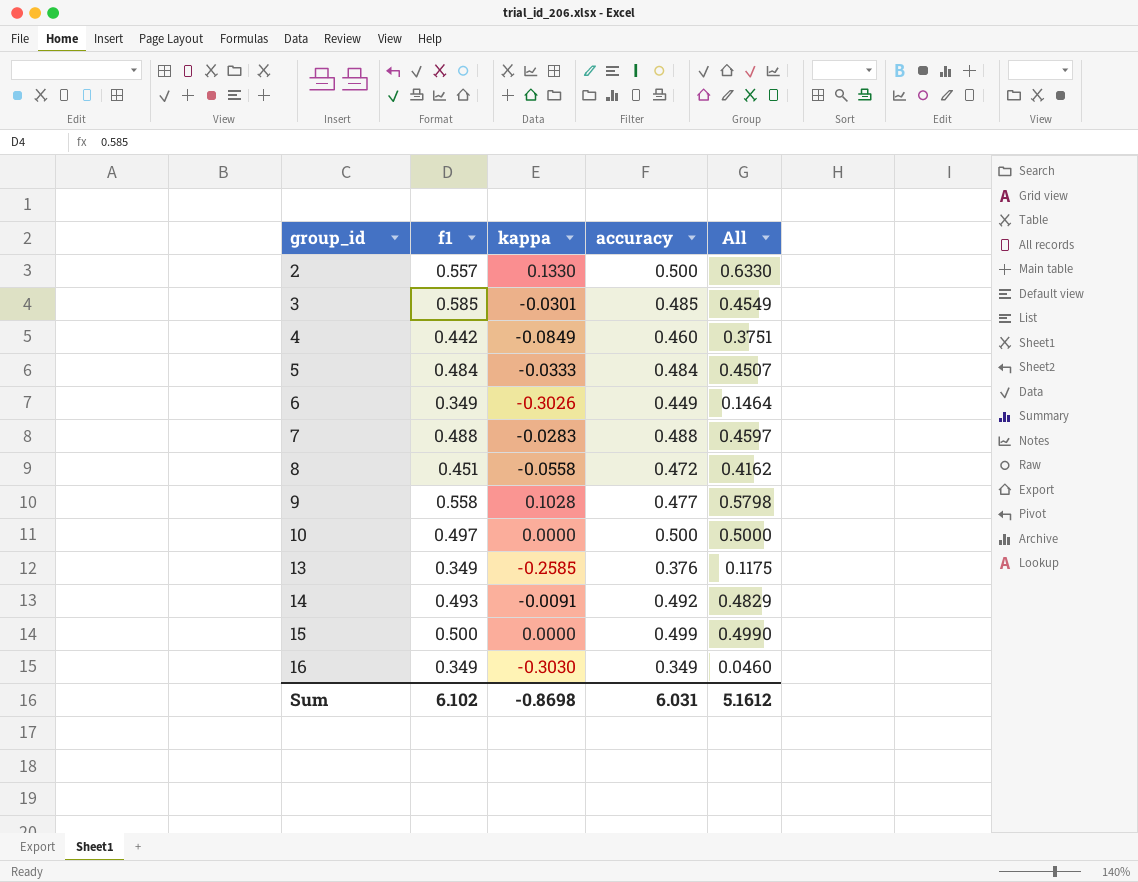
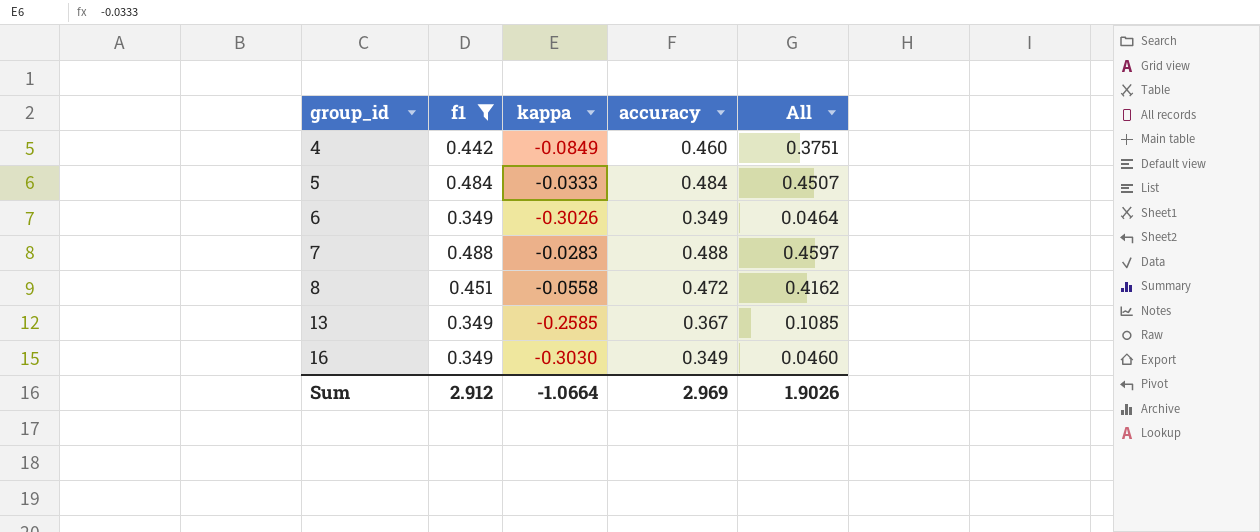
filter: none -> f1 <= 0.488
6 | accuracy: 0.449 -> 0.349
6 | All: 0.1464 -> 0.0464
13 | accuracy: 0.376 -> 0.367
13 | All: 0.1175 -> 0.1085
Sum | f1: 6.102 -> 2.912
Sum | kappa: -0.8698 -> -1.0664
Sum | accuracy: 6.031 -> 2.969
Sum | All: 5.1612 -> 1.9026

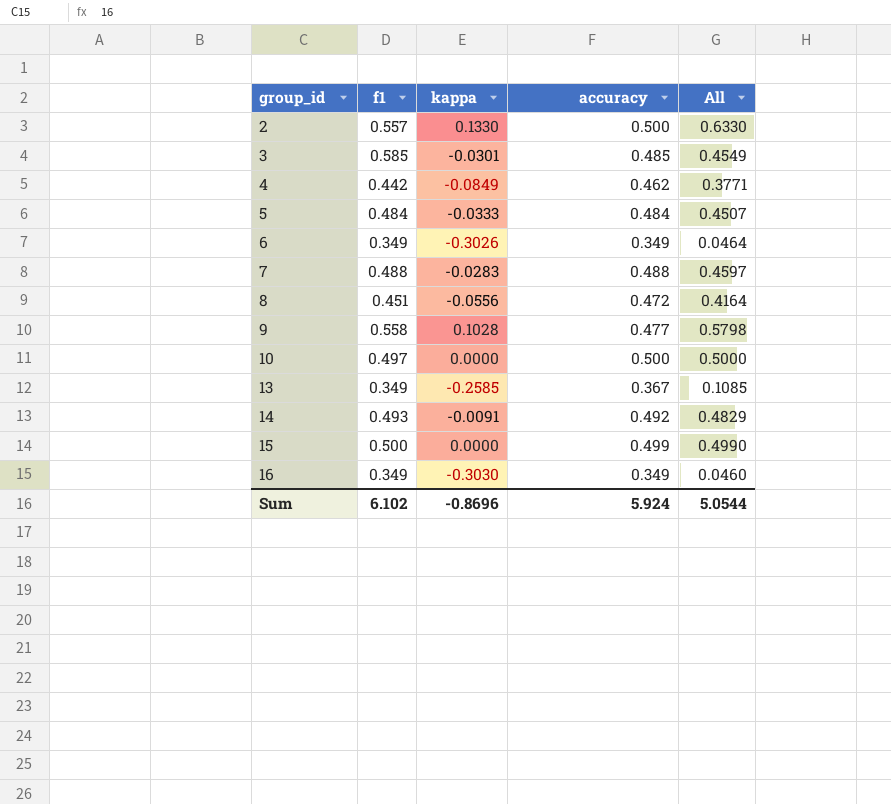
filter: f1 <= 0.488 -> none
4 | accuracy: 0.460 -> 0.462
4 | All: 0.3751 -> 0.3771
8 | kappa: -0.0558 -> -0.0556
8 | All: 0.4162 -> 0.4164
Sum | f1: 2.912 -> 6.102
Sum | kappa: -1.0664 -> -0.8696
Sum | accuracy: 2.969 -> 5.924
Sum | All: 1.9026 -> 5.0544

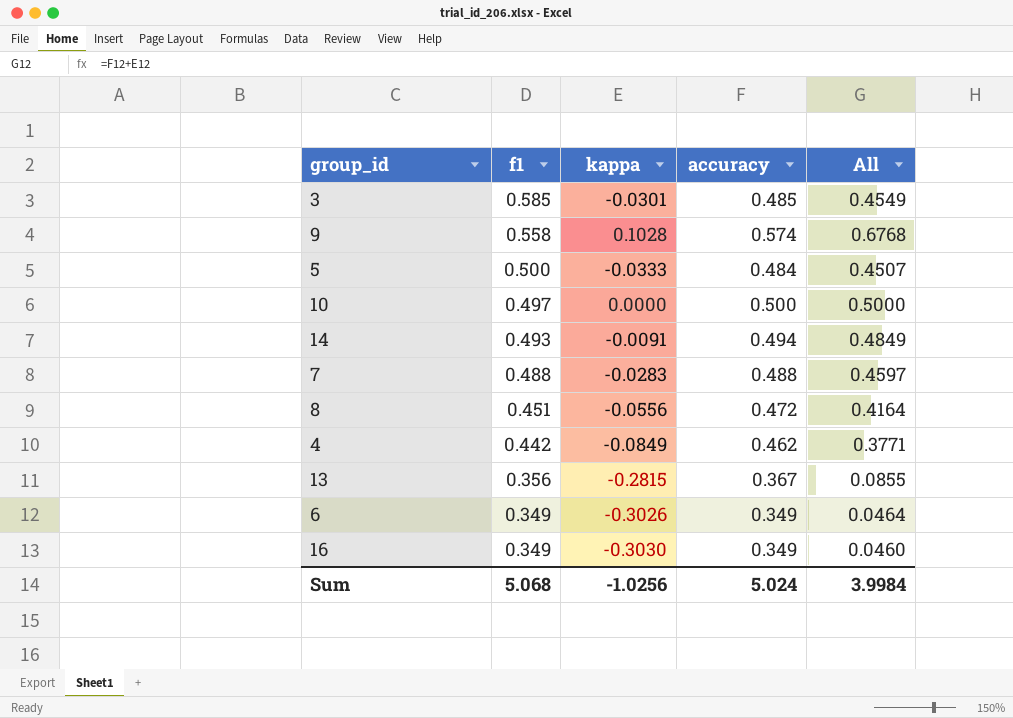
row order: group_id ascending -> f1 descending
row 2: 0.557 | 0.1330 | 0.500 | 0.6330 -> none
row 15: 0.500 | 0.0000 | 0.499 | 0.4990 -> none
9 | accuracy: 0.477 -> 0.574
9 | All: 0.5798 -> 0.6768
5 | f1: 0.484 -> 0.500
14 | accuracy: 0.492 -> 0.494
14 | All: 0.4829 -> 0.4849
13 | f1: 0.349 -> 0.356
13 | kappa: -0.2585 -> -0.2815
13 | All: 0.1085 -> 0.0855
Sum | f1: 6.102 -> 5.068
Sum | kappa: -0.8696 -> -1.0256
Sum | accuracy: 5.924 -> 5.024
Sum | All: 5.0544 -> 3.9984

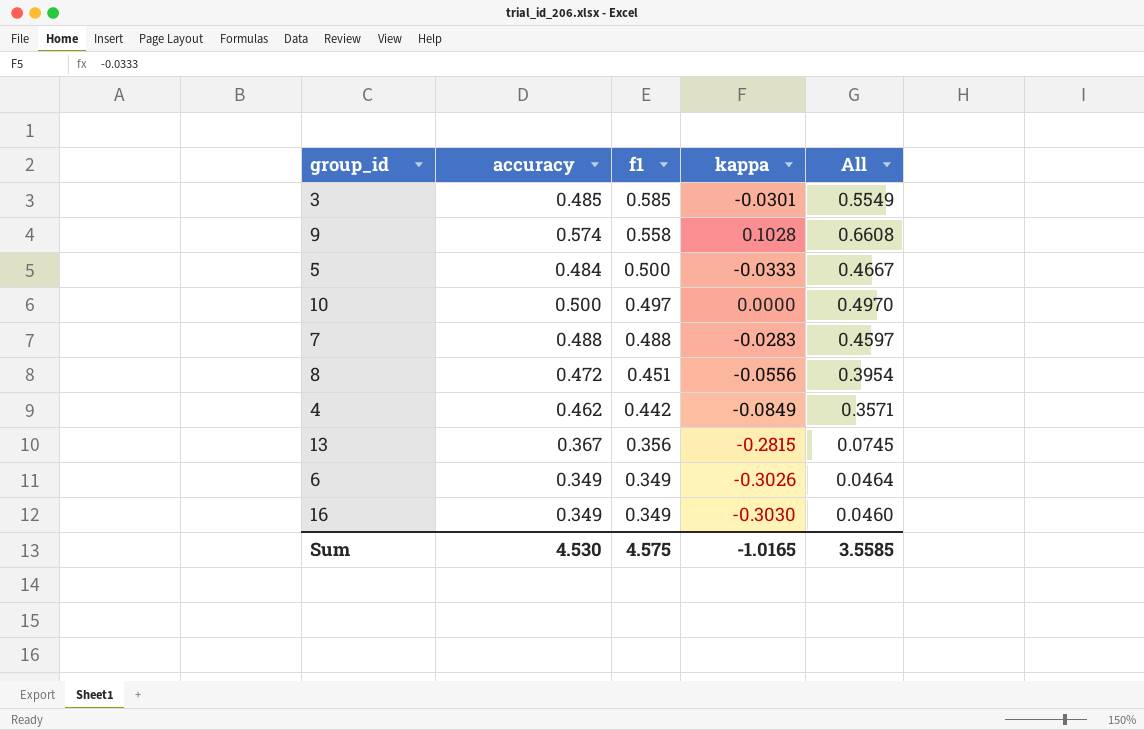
column accuracy | position: 4 -> 2
column All | formula: [kappa] + [accuracy] -> [f1] + [kappa]
row 14: 0.493 | -0.0091 | 0.494 | 0.4849 -> none
Sum | accuracy: 5.024 -> 4.530
Sum | f1: 5.068 -> 4.575
Sum | kappa: -1.0256 -> -1.0165
Sum | All: 3.9984 -> 3.5585

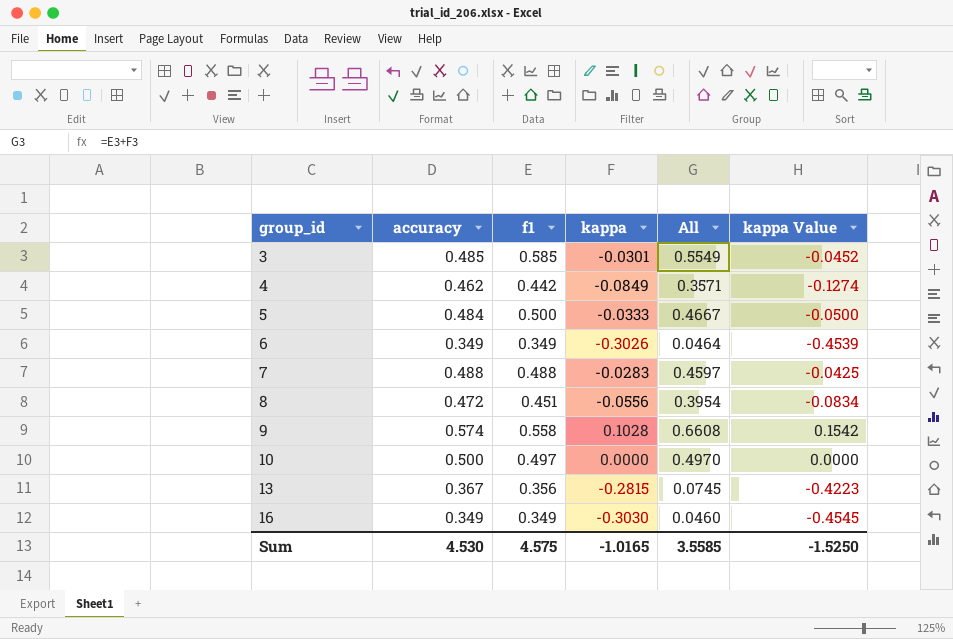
row order: f1 descending -> group_id ascending
column kappa Value | formula: none -> [kappa] * 1.5

